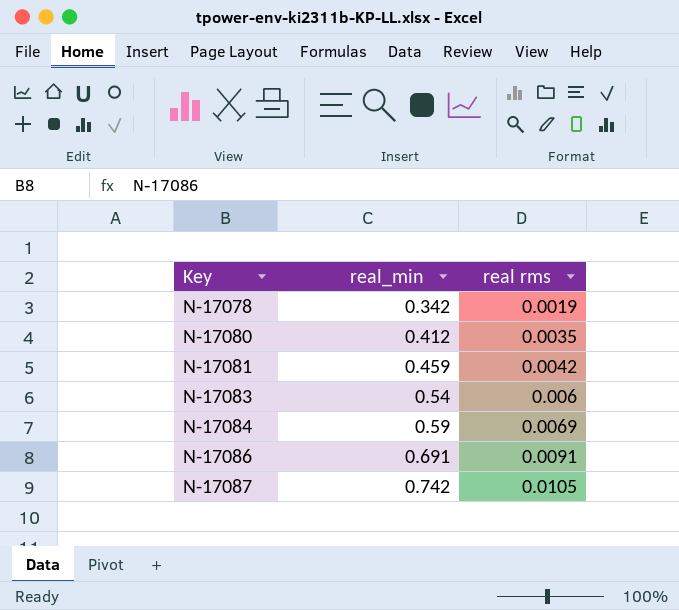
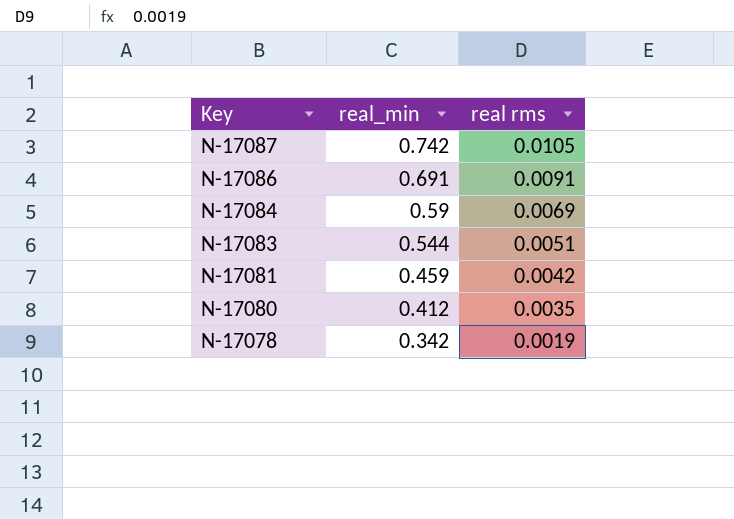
row order: Key ascending -> Key descending
N-17083 | real_min: 0.54 -> 0.544
N-17083 | real rms: 0.006 -> 0.0051

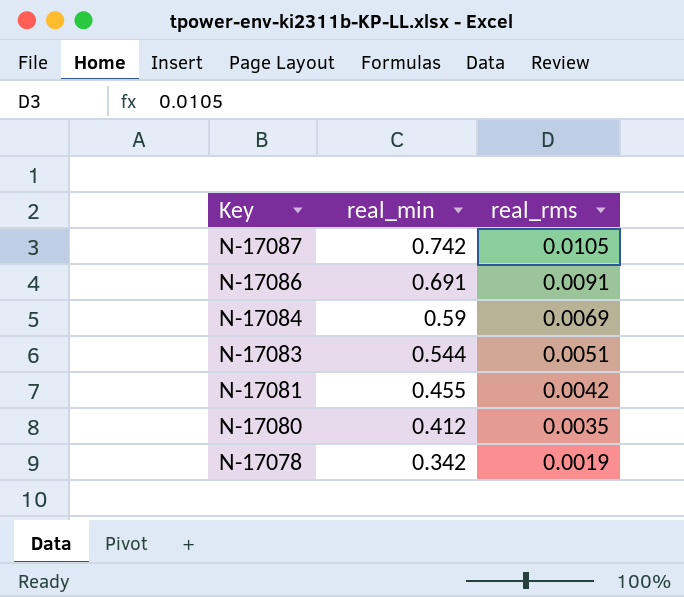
column name: real rms -> real_rms
N-17081 | real_min: 0.459 -> 0.455

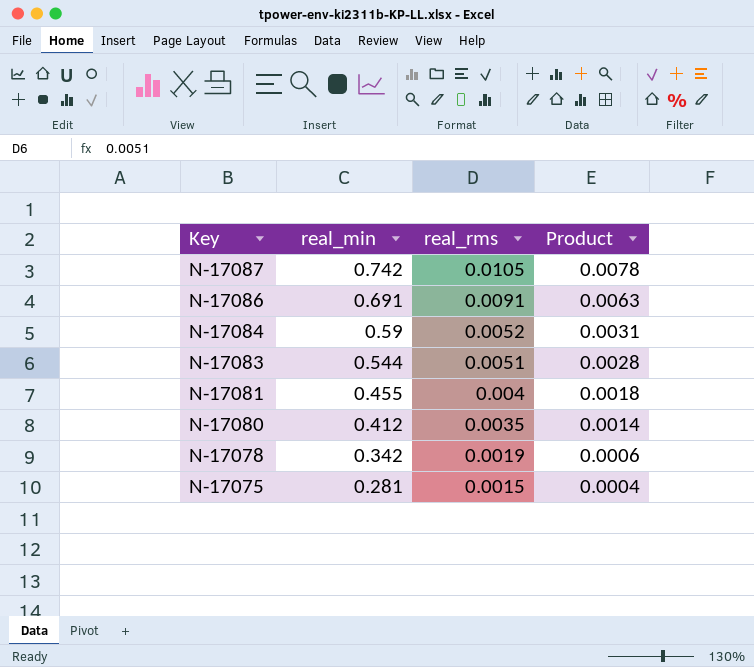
column Product | formula: none -> [real_min] * [real_rms]
N-17084 | real_rms: 0.0069 -> 0.0052
N-17081 | real_rms: 0.0042 -> 0.004
row N-17075: none -> 0.281 | 0.0015 | 0.0004

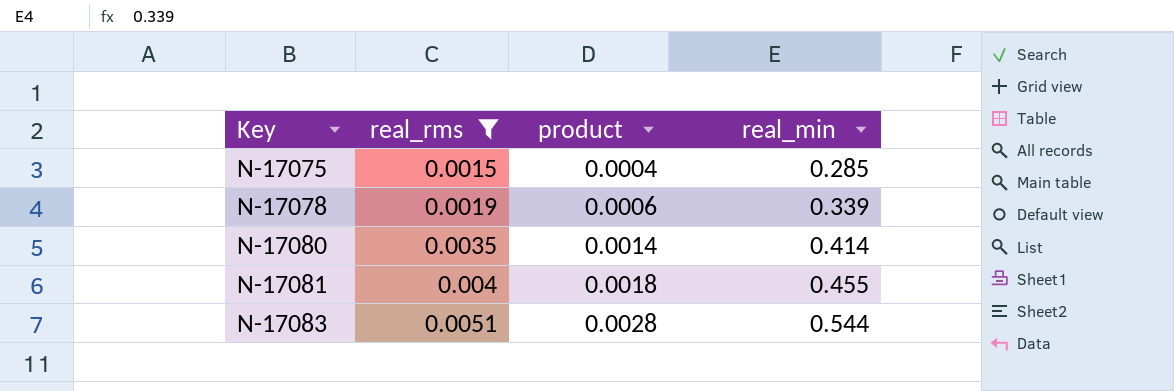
filter: none -> real_rms <= 0.0051
row order: Key descending -> Key ascending
column name: Product -> product
column real_min | position: 2 -> 4
N-17075 | real_min: 0.281 -> 0.285
N-17078 | real_min: 0.342 -> 0.339
N-17080 | real_min: 0.412 -> 0.414

